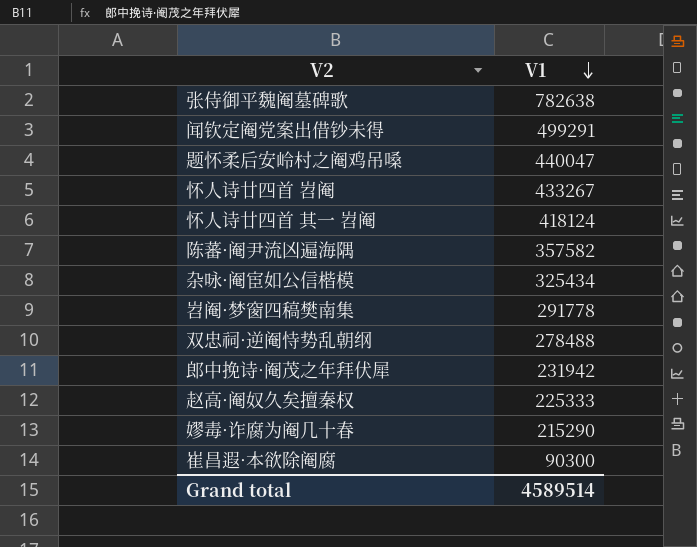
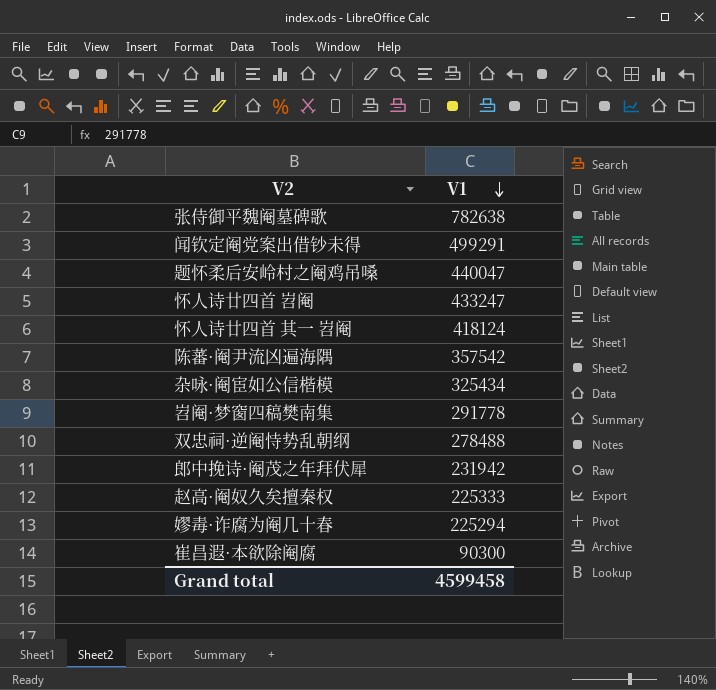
怀人诗廿四首 岧阉 | V1: 433267 -> 433247
陈蕃·阉尹流凶遍海隅 | V1: 357582 -> 357542
嫪毒·诈腐为阉几十春 | V1: 215290 -> 225294
Grand total | V1: 4589514 -> 4599458

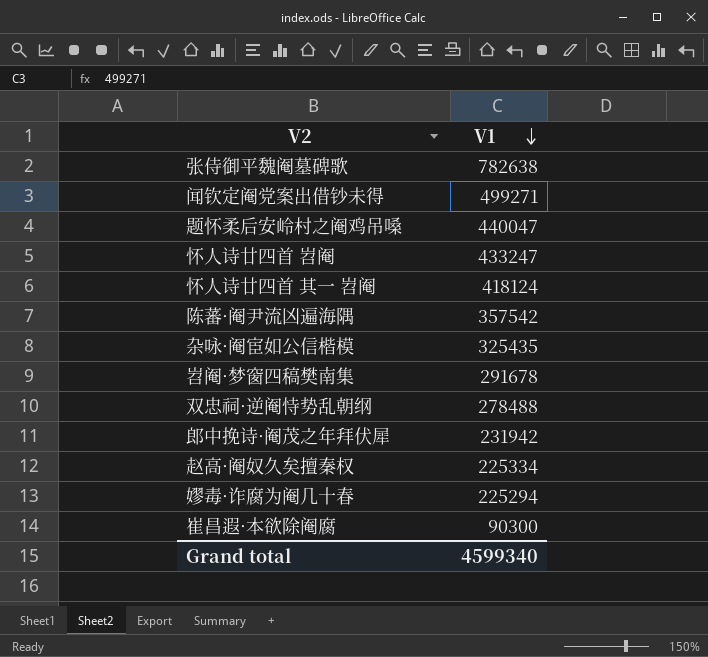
闻钦定阉党案出借钞未得 | V1: 499291 -> 499271
杂咏·阉宦如公信楷模 | V1: 325434 -> 325435
岧阉·梦窗四稿樊南集 | V1: 291778 -> 291678
赵高·阉奴久矣擅秦权 | V1: 225333 -> 225334
Grand total | V1: 4599458 -> 4599340

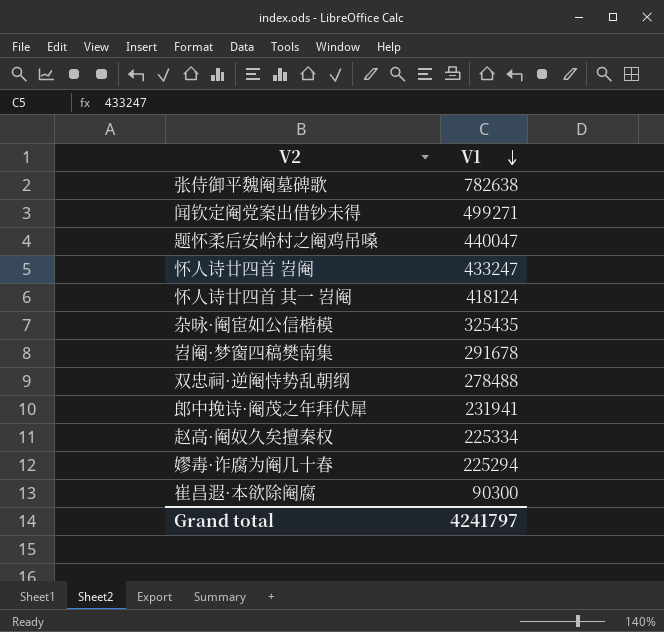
row 陈蕃·阉尹流凶遍海隅: 357542 -> none
郎中挽诗·阉茂之年拜伏犀 | V1: 231942 -> 231941
Grand total | V1: 4599340 -> 4241797

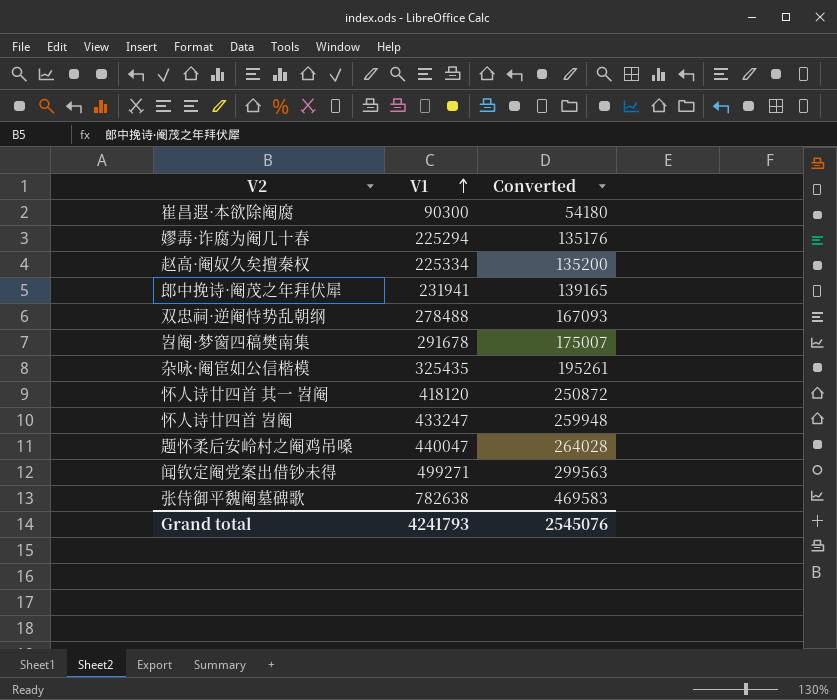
row order: V1 descending -> V1 ascending
column Converted | formula: none -> [V1] * 0.6
怀人诗廿四首 其一 岧阉 | V1: 418124 -> 418120
Grand total | V1: 4241797 -> 4241793

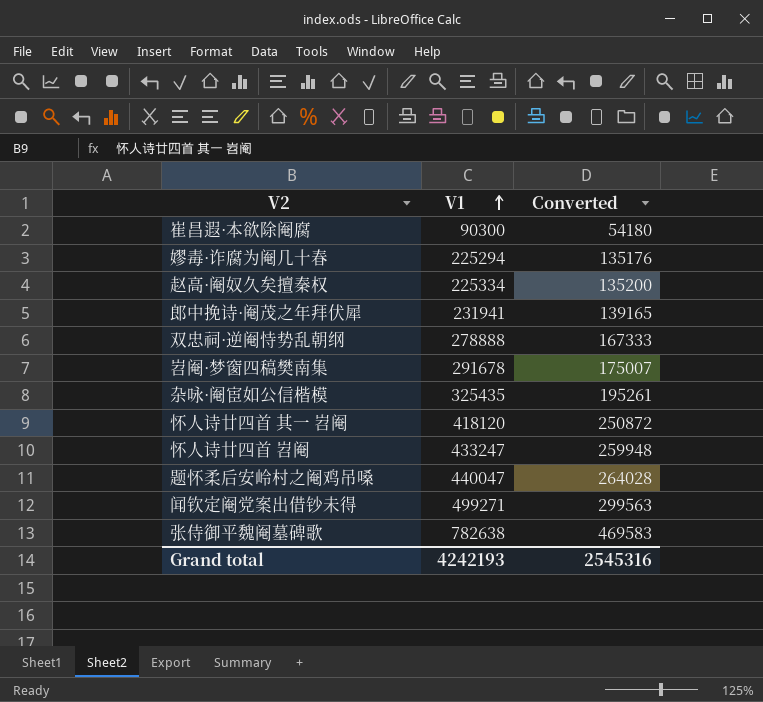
双忠祠·逆阉恃势乱朝纲 | V1: 278488 -> 278888
双忠祠·逆阉恃势乱朝纲 | Converted: 167093 -> 167333
Grand total | V1: 4241793 -> 4242193
Grand total | Converted: 2545076 -> 2545316

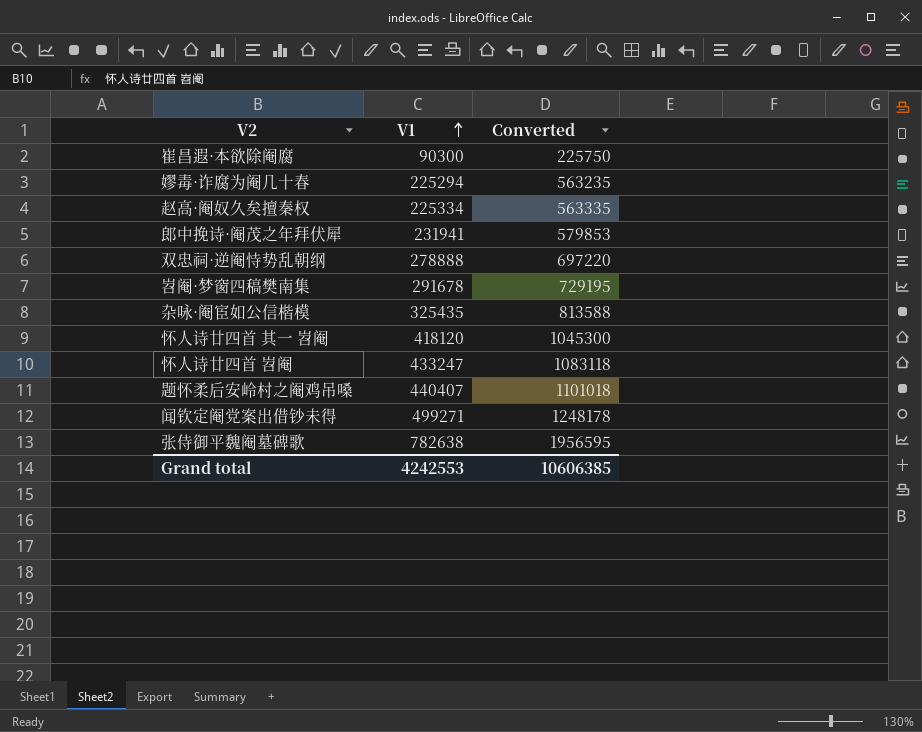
column Converted | formula: [V1] * 0.6 -> [V1] * 2.5
题怀柔后安岭村之阉鸡吊嗓 | V1: 440047 -> 440407
Grand total | V1: 4242193 -> 4242553
Grand total | Converted: 2545316 -> 10606385

